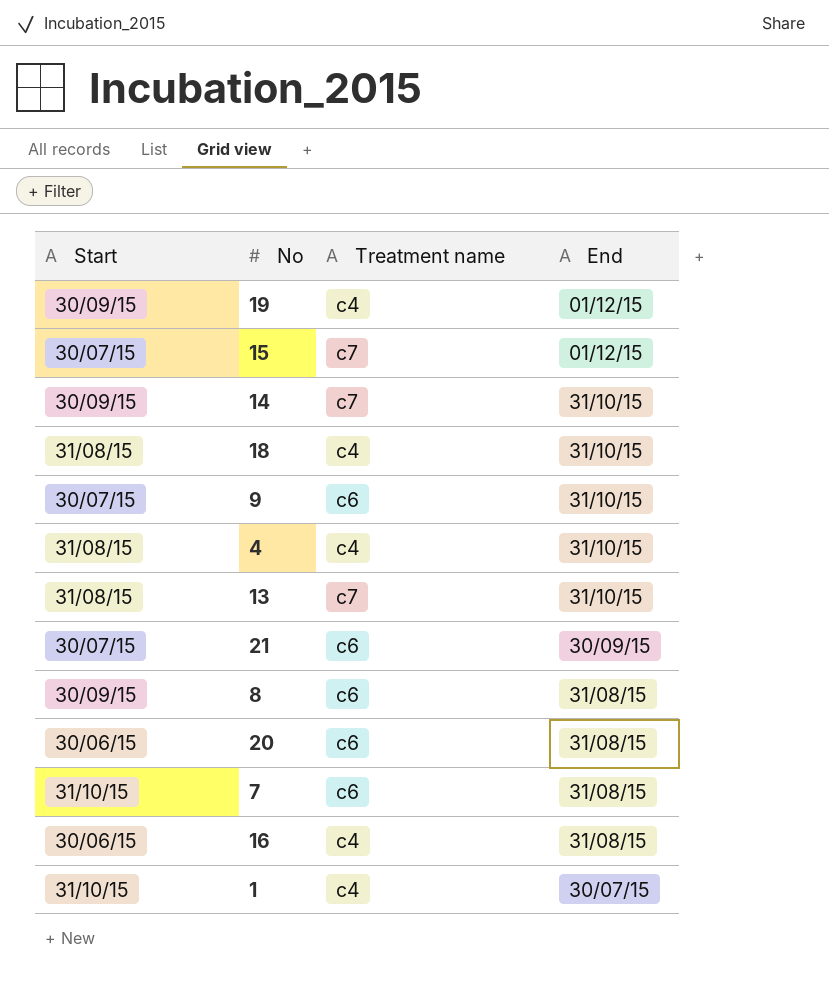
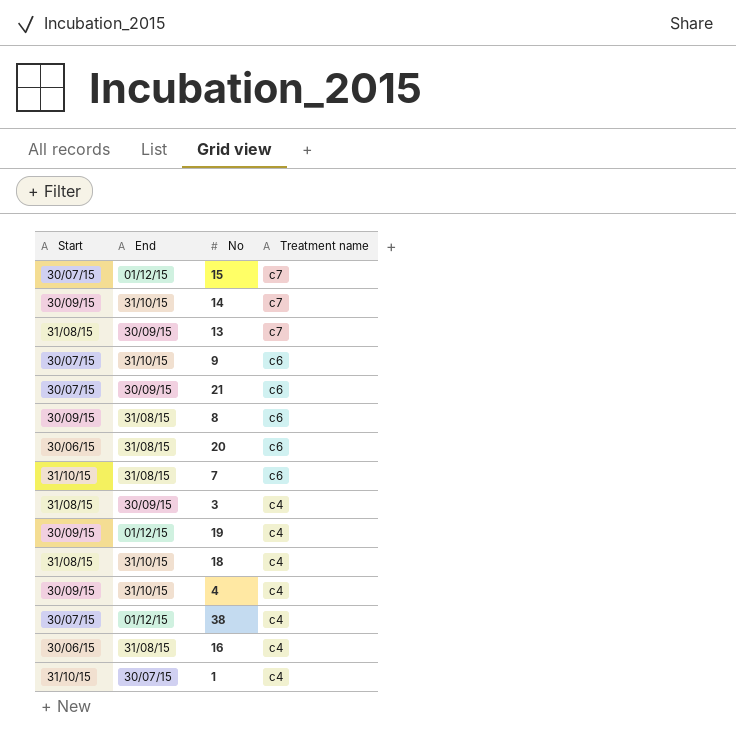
row order: End descending -> Treatment name descending
column End | position: 4 -> 2
13 | End: 31/10/15 -> 30/09/15
row 3: none -> 31/08/15 | 30/09/15 | c4
4 | Start: 31/08/15 -> 30/09/15
row 38: none -> 30/07/15 | 01/12/15 | c4

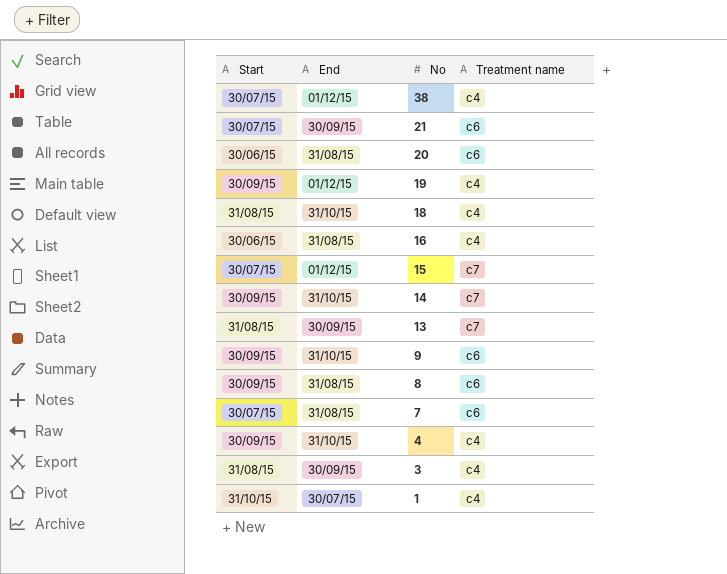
row order: Treatment name descending -> No descending
9 | Start: 30/07/15 -> 30/09/15
7 | Start: 31/10/15 -> 30/07/15

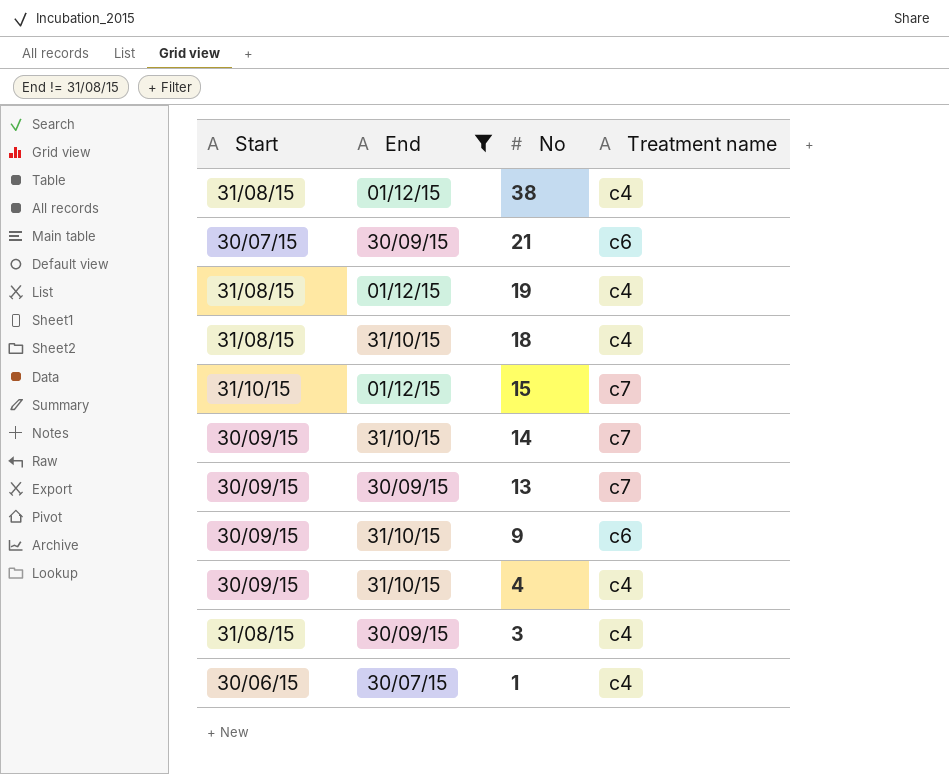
filter: none -> End != 31/08/15
38 | Start: 30/07/15 -> 31/08/15
19 | Start: 30/09/15 -> 31/08/15
15 | Start: 30/07/15 -> 31/10/15
13 | Start: 31/08/15 -> 30/09/15
1 | Start: 31/10/15 -> 30/06/15

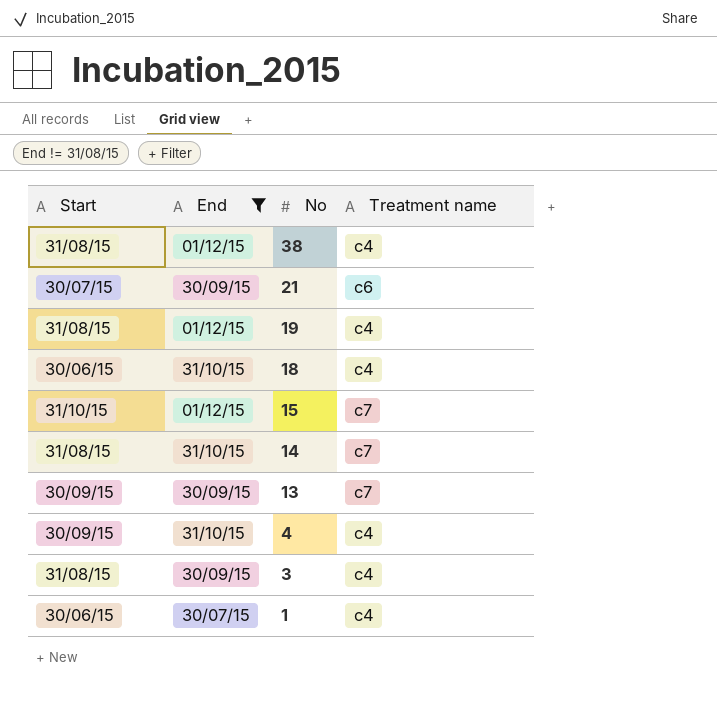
row 9: 30/09/15 | 31/10/15 | c6 -> none
18 | Start: 31/08/15 -> 30/06/15
14 | Start: 30/09/15 -> 31/08/15

